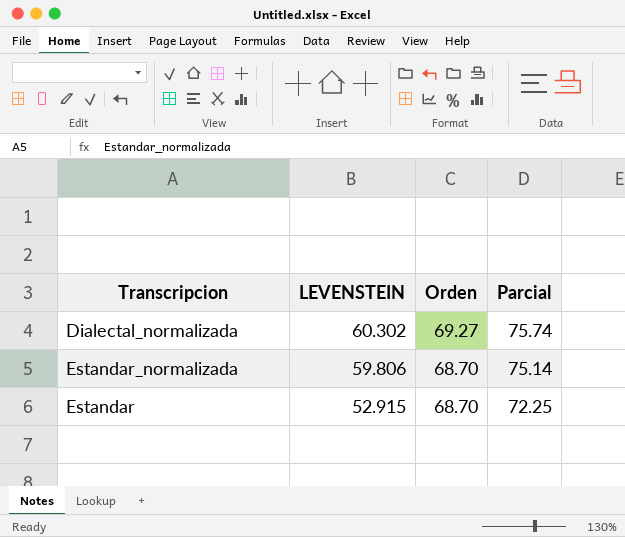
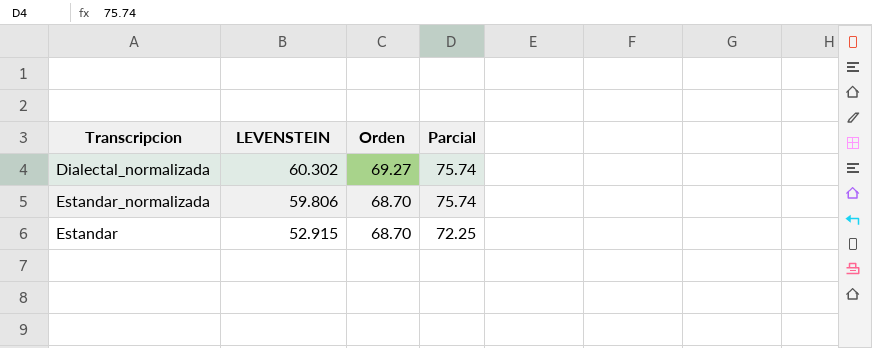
Estandar_normalizada | Parcial: 75.14 -> 75.74

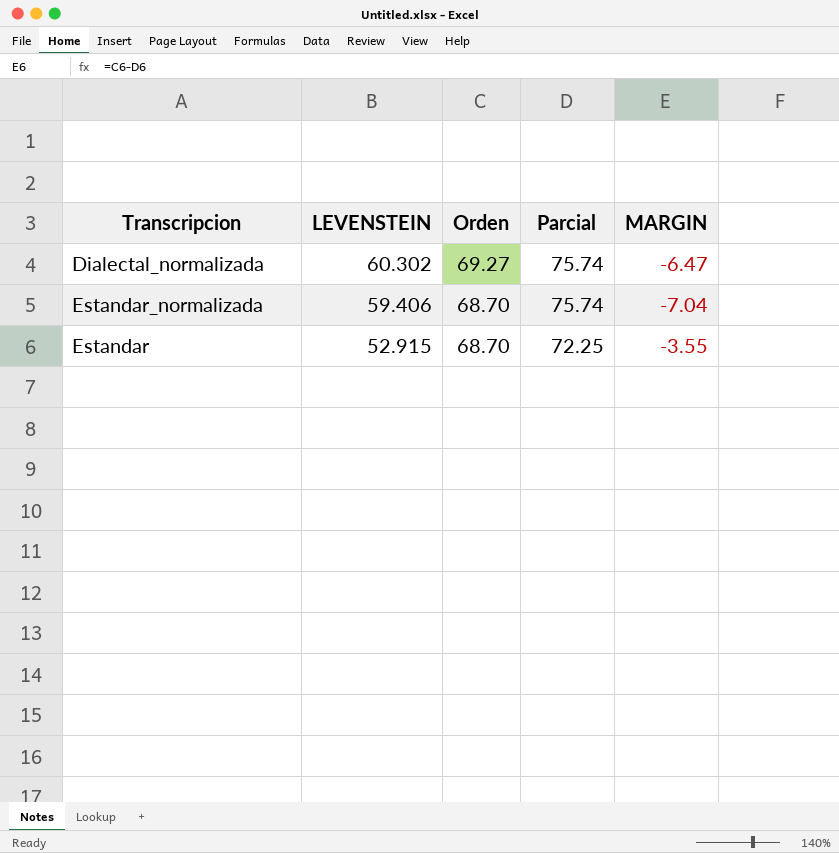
column MARGIN | formula: none -> [Orden] - [Parcial]
Estandar_normalizada | LEVENSTEIN: 59.806 -> 59.406

